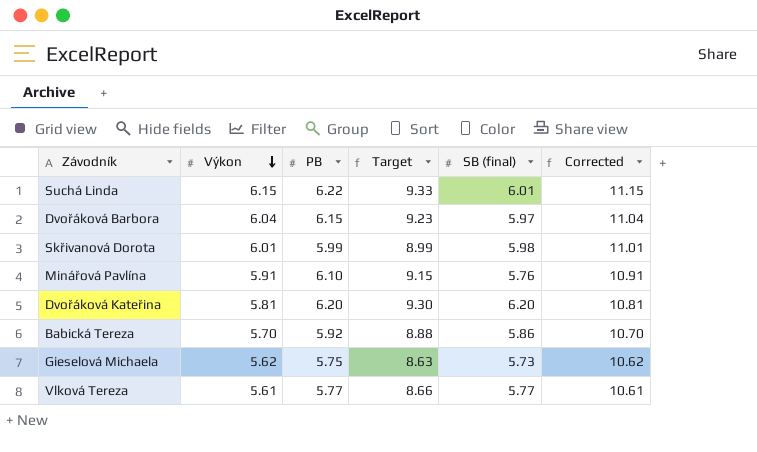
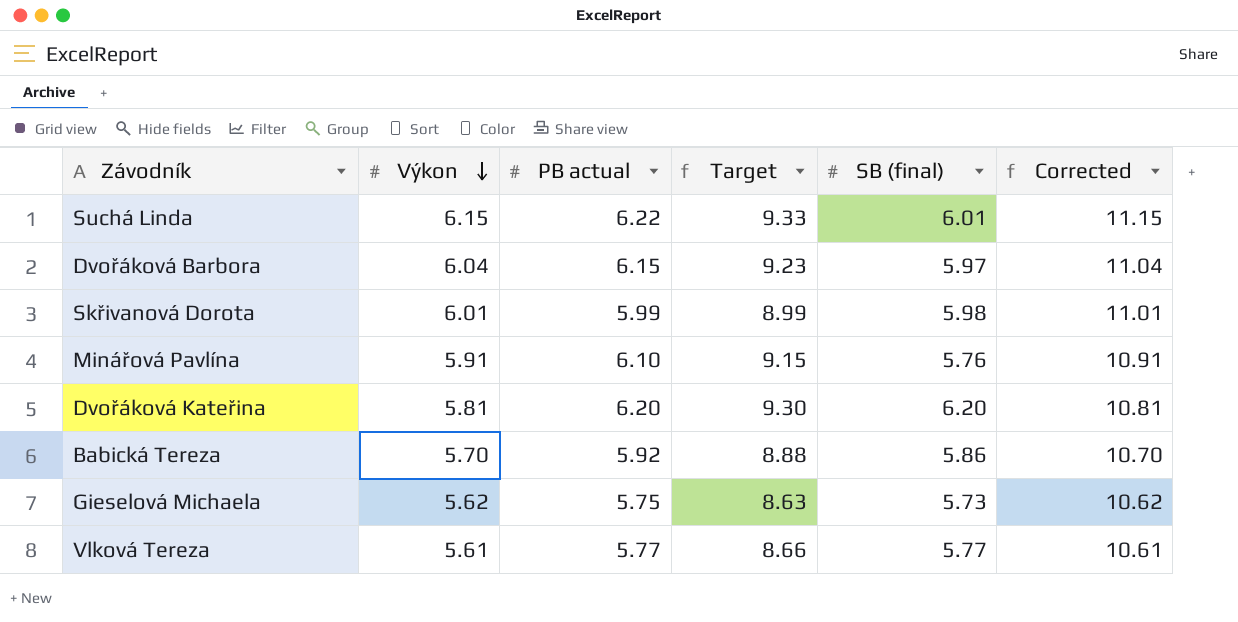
column name: PB -> PB actual

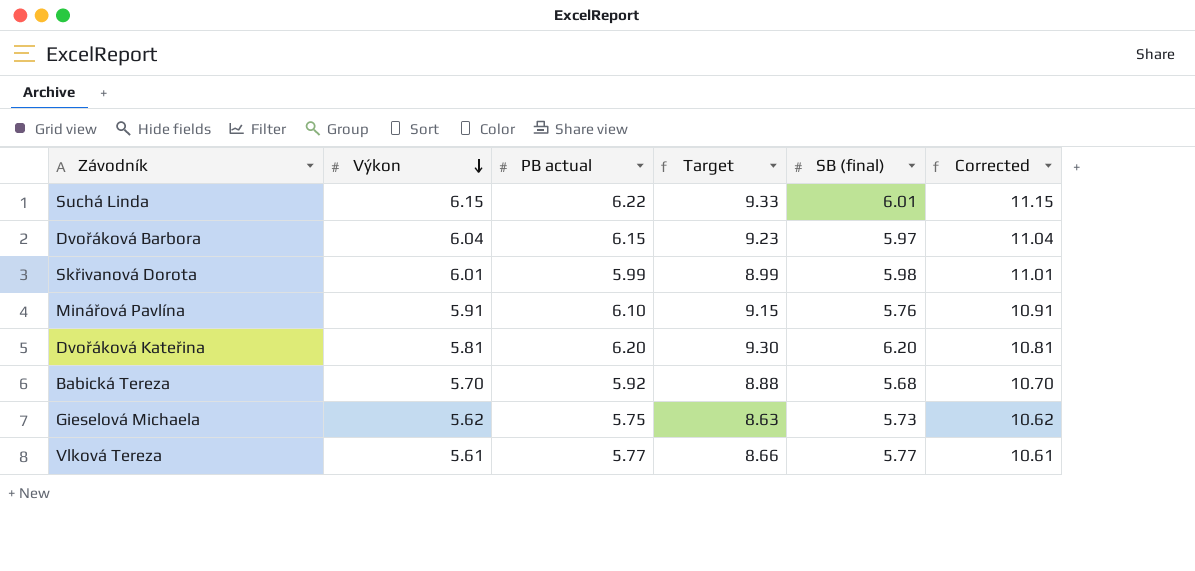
Babická Tereza | SB (final): 5.86 -> 5.68

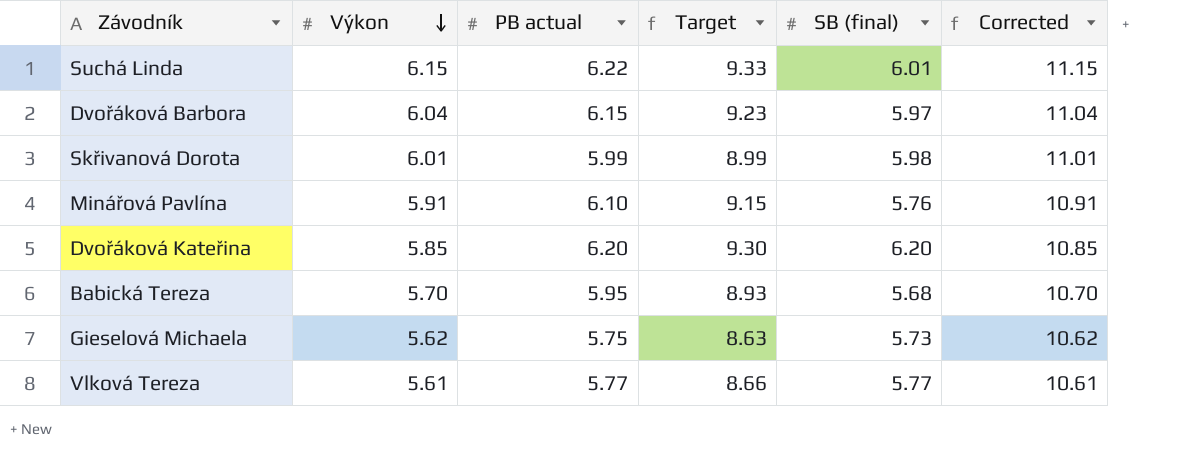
Dvořáková Kateřina | Výkon: 5.81 -> 5.85
Dvořáková Kateřina | Corrected: 10.81 -> 10.85
Babická Tereza | PB actual: 5.92 -> 5.95
Babická Tereza | Target: 8.88 -> 8.93

